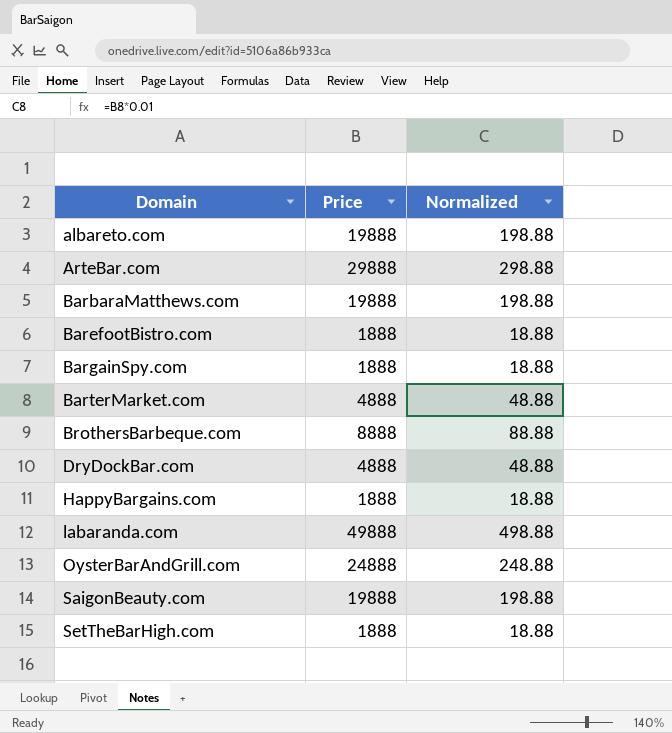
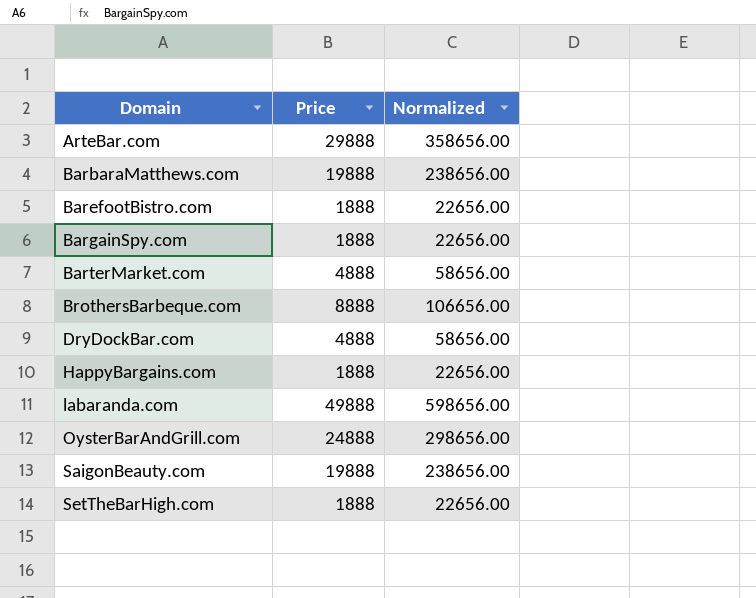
column Normalized | formula: [Price] * 0.01 -> [Price] * 12
row albareto.com: 19888 | 198.88 -> none

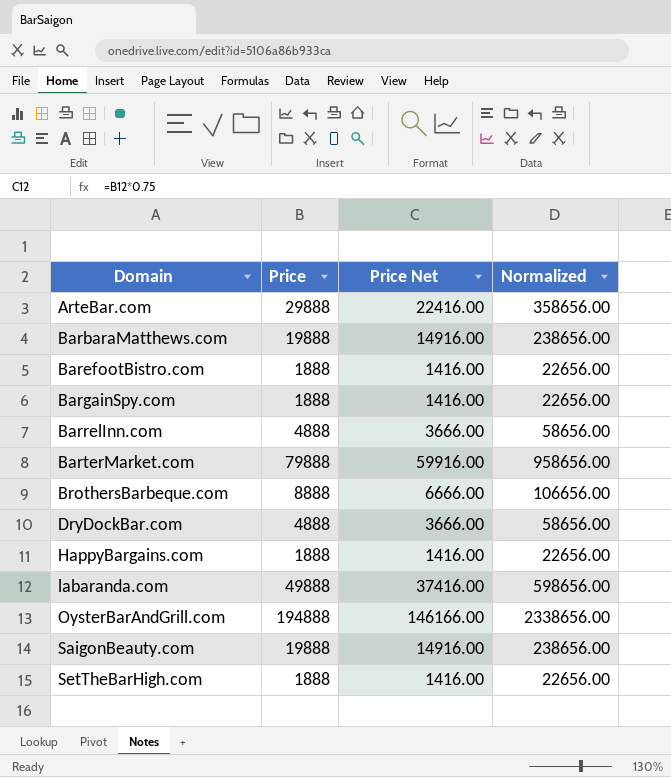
column Price Net | formula: none -> [Price] * 0.75
row BarrelInn.com: none -> 4888 | 3666.00 | 58656.00
BarterMarket.com | Price: 4888 -> 79888
BarterMarket.com | Normalized: 58656.00 -> 958656.00
OysterBarAndGrill.com | Price: 24888 -> 194888
OysterBarAndGrill.com | Normalized: 298656.00 -> 2338656.00

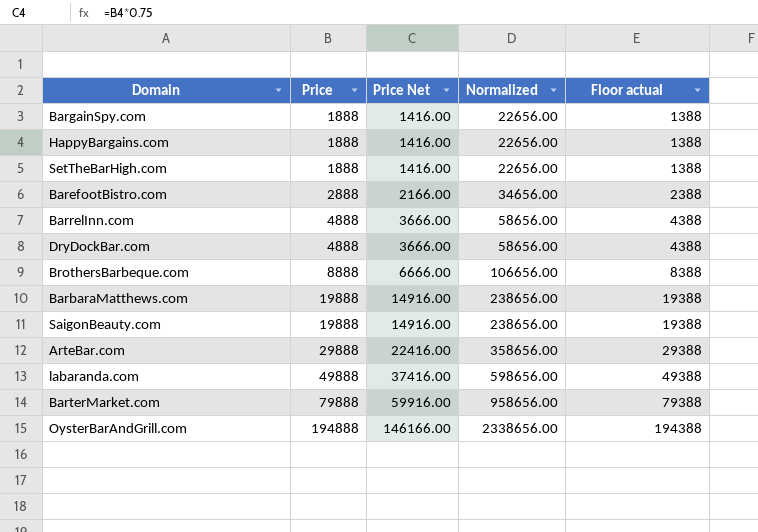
row order: Domain ascending -> Price ascending
column Floor actual | formula: none -> [Price] - 500
BarefootBistro.com | Price: 1888 -> 2888
BarefootBistro.com | Price Net: 1416.00 -> 2166.00
BarefootBistro.com | Normalized: 22656.00 -> 34656.00

